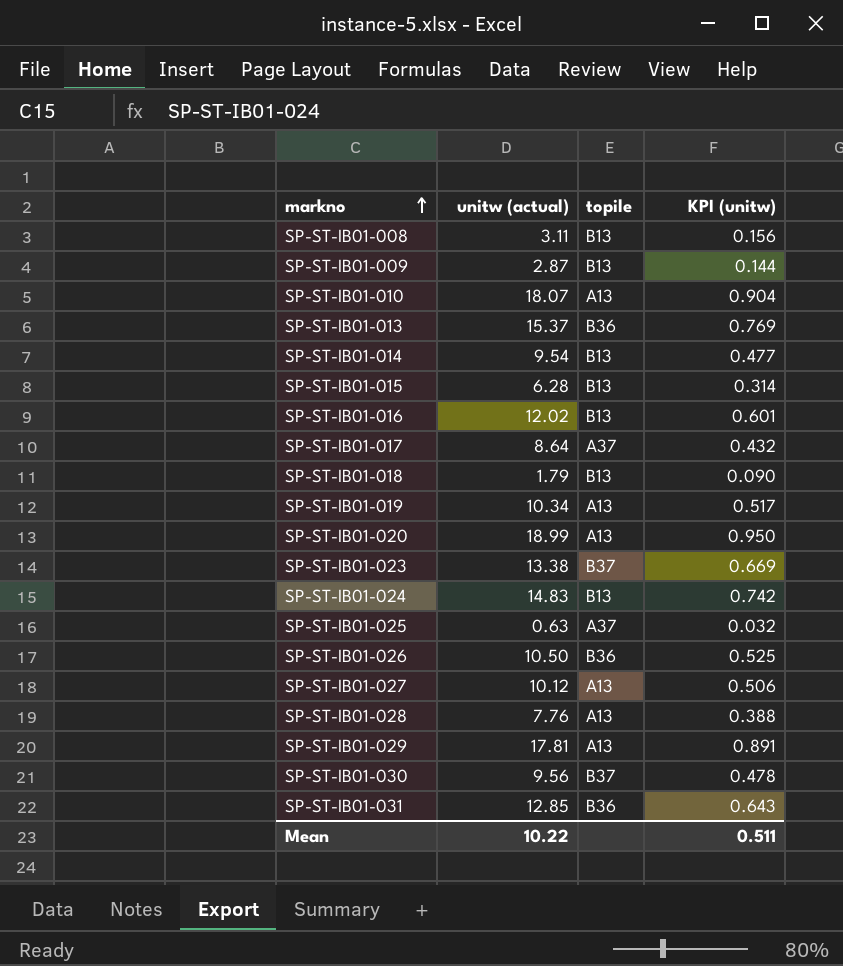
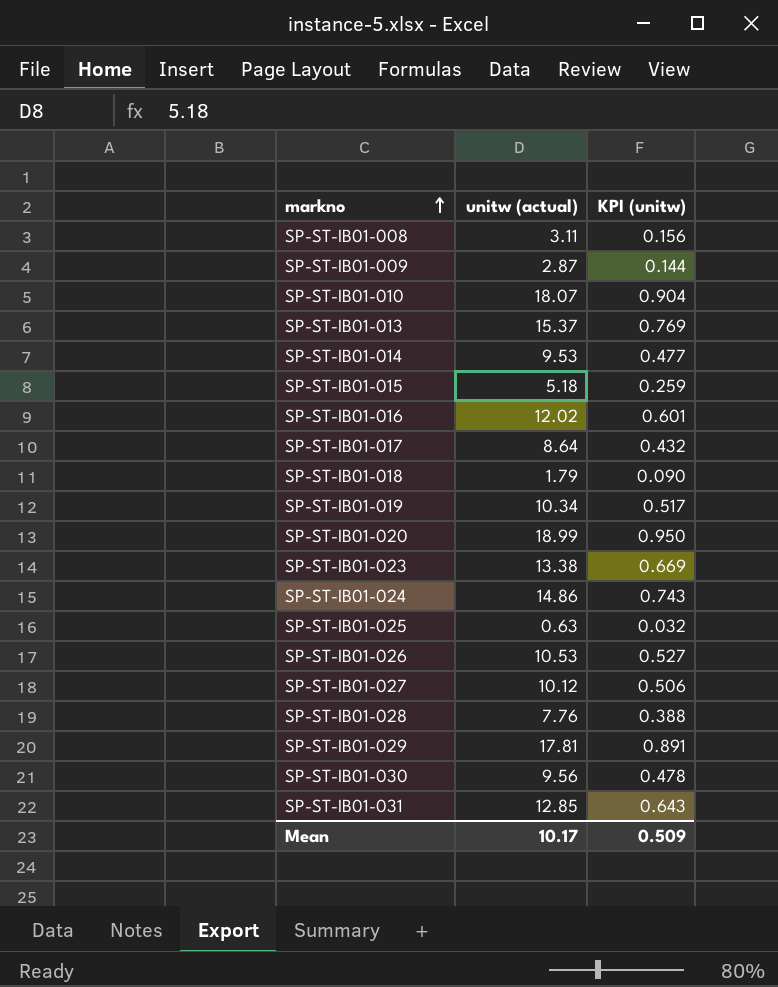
column topile | position: 3 -> none
SP-ST-IB01-014 | unitw (actual): 9.54 -> 9.53
SP-ST-IB01-015 | unitw (actual): 6.28 -> 5.18
SP-ST-IB01-015 | KPI (unitw): 0.314 -> 0.259
SP-ST-IB01-024 | unitw (actual): 14.83 -> 14.86
SP-ST-IB01-024 | KPI (unitw): 0.742 -> 0.743
SP-ST-IB01-026 | unitw (actual): 10.50 -> 10.53
SP-ST-IB01-026 | KPI (unitw): 0.525 -> 0.527
Mean | unitw (actual): 10.22 -> 10.17
Mean | KPI (unitw): 0.511 -> 0.509

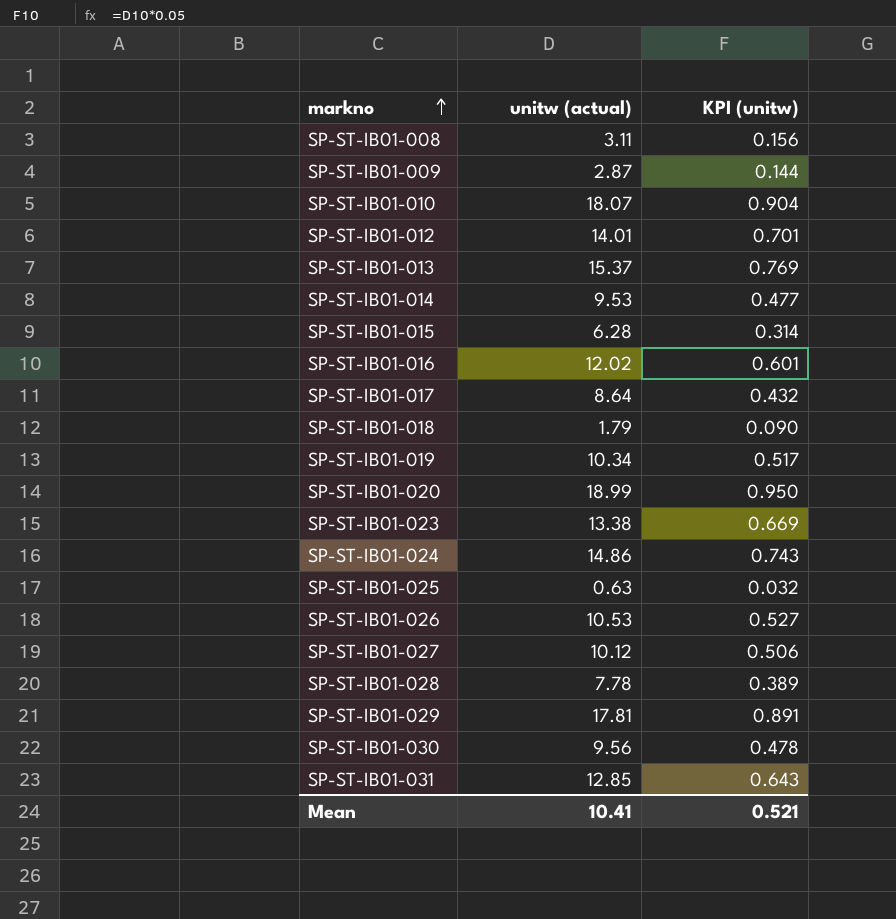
row SP-ST-IB01-012: none -> 14.01 | 0.701
SP-ST-IB01-015 | unitw (actual): 5.18 -> 6.28
SP-ST-IB01-015 | KPI (unitw): 0.259 -> 0.314
SP-ST-IB01-028 | unitw (actual): 7.76 -> 7.78
SP-ST-IB01-028 | KPI (unitw): 0.388 -> 0.389
Mean | unitw (actual): 10.17 -> 10.41
Mean | KPI (unitw): 0.509 -> 0.521

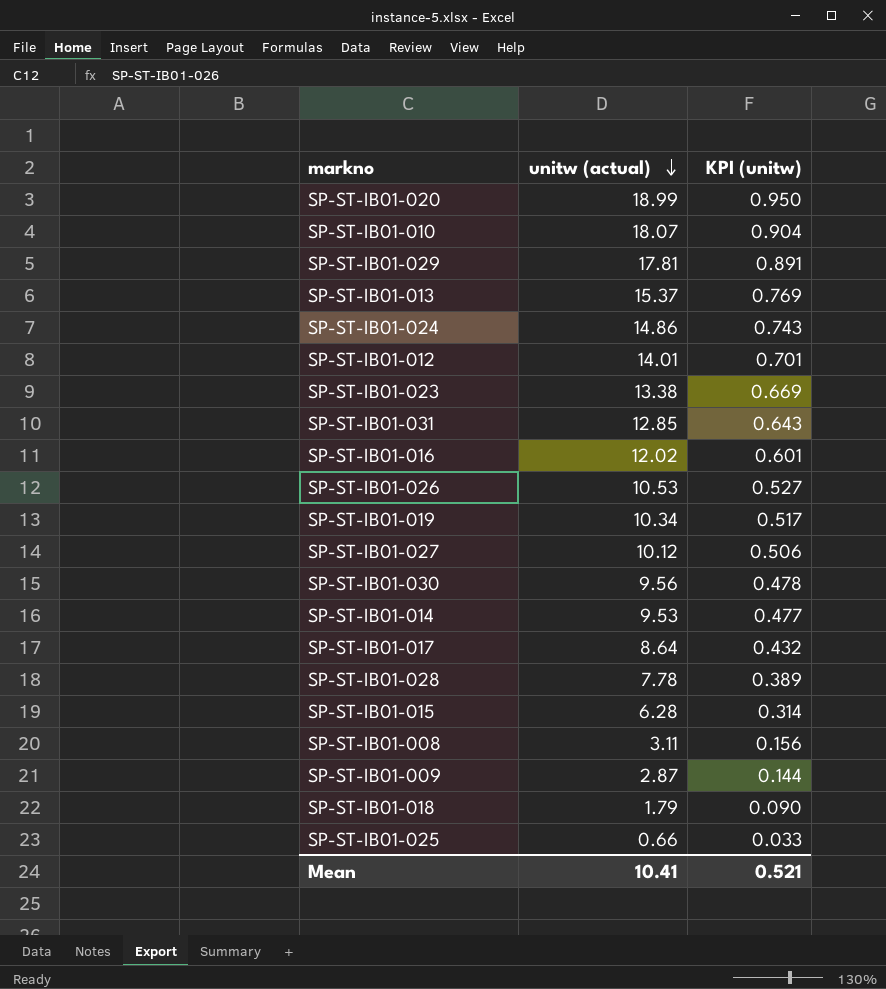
row order: markno ascending -> unitw (actual) descending
SP-ST-IB01-025 | unitw (actual): 0.63 -> 0.66
SP-ST-IB01-025 | KPI (unitw): 0.032 -> 0.033

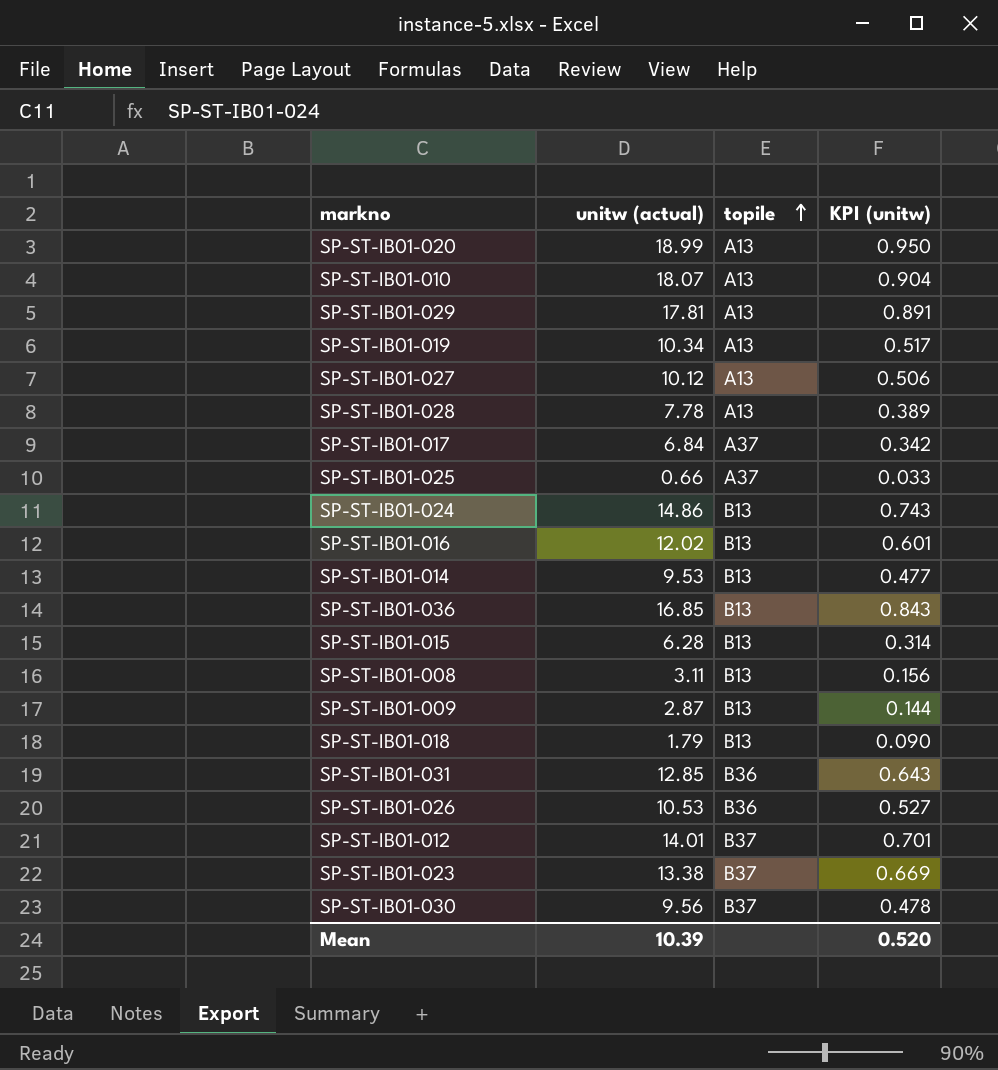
row order: unitw (actual) descending -> topile ascending
column topile | position: none -> 3
row SP-ST-IB01-013: 15.37 | 0.769 -> none
SP-ST-IB01-017 | unitw (actual): 8.64 -> 6.84
SP-ST-IB01-017 | KPI (unitw): 0.432 -> 0.342
row SP-ST-IB01-036: none -> 16.85 | B13 | 0.843
Mean | unitw (actual): 10.41 -> 10.39
Mean | KPI (unitw): 0.521 -> 0.520

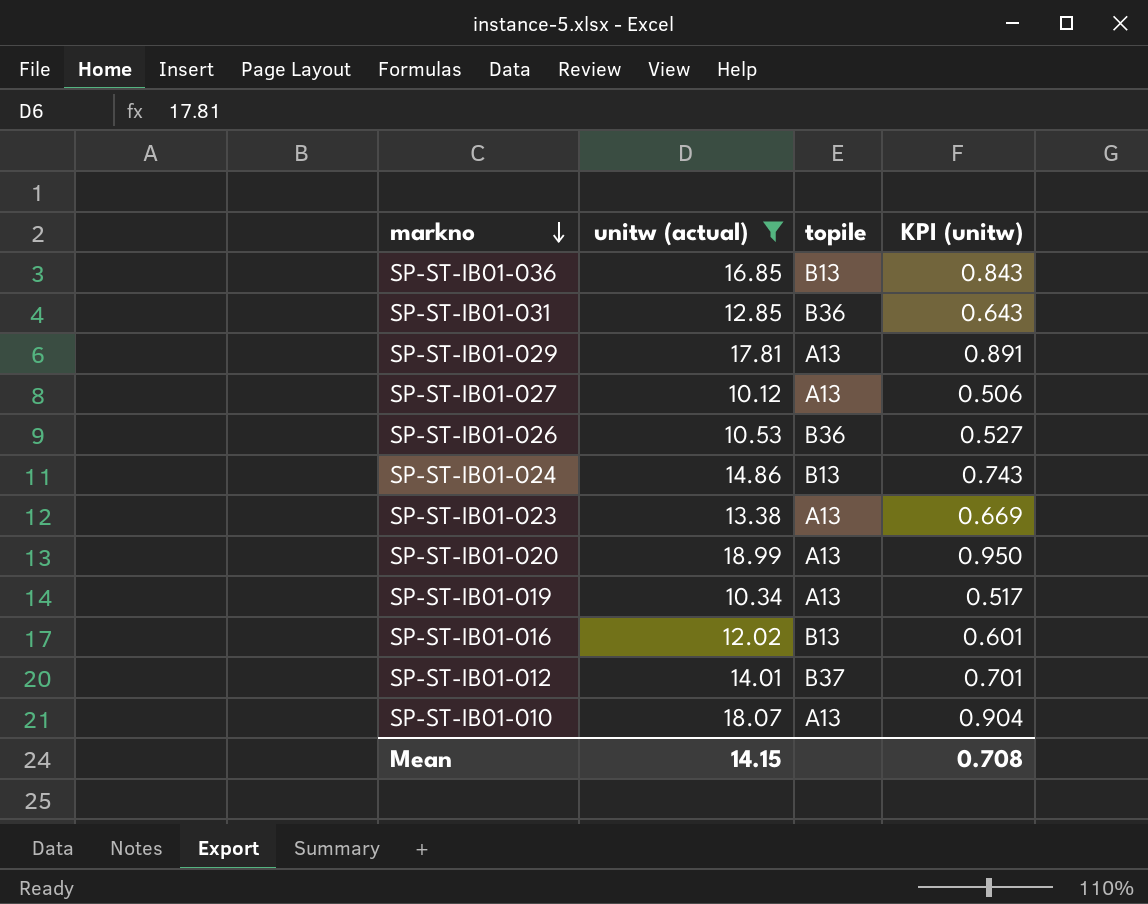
filter: none -> unitw (actual) >= 10.12
row order: topile ascending -> markno descending
SP-ST-IB01-023 | topile: B37 -> A13
Mean | unitw (actual): 10.39 -> 14.15
Mean | KPI (unitw): 0.520 -> 0.708

